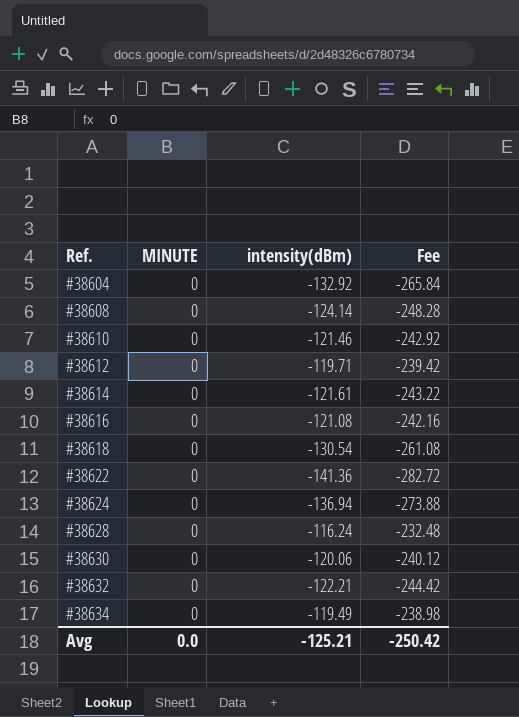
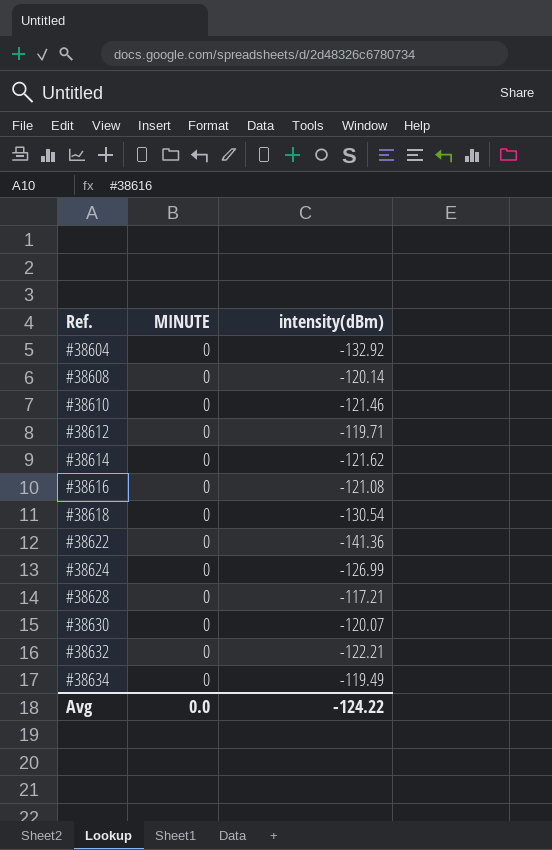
column Fee | formula: [intensity(dBm)] * 2 -> none
#38608 | intensity(dBm): -124.14 -> -120.14
#38614 | intensity(dBm): -121.61 -> -121.62
#38624 | intensity(dBm): -136.94 -> -126.99
#38628 | intensity(dBm): -116.24 -> -117.21
#38630 | intensity(dBm): -120.06 -> -120.07
Avg | intensity(dBm): -125.21 -> -124.22

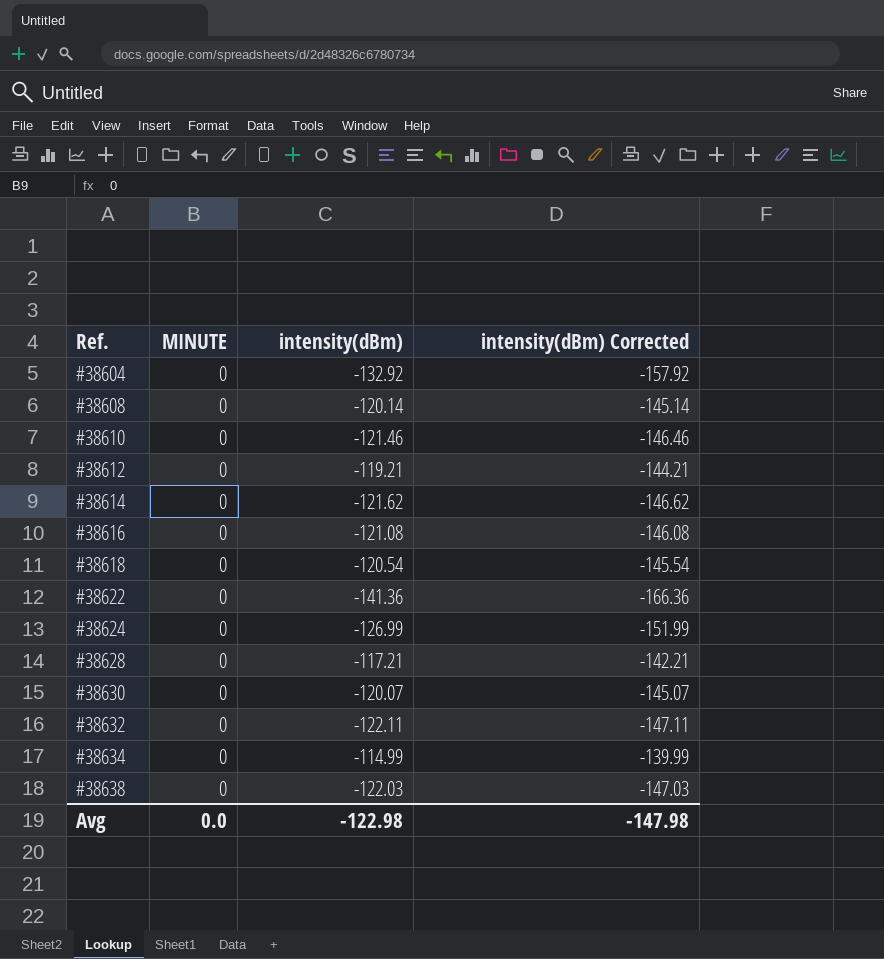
column intensity(dBm) Corrected | formula: none -> [intensity(dBm)] - 25
#38612 | intensity(dBm): -119.71 -> -119.21
#38618 | intensity(dBm): -130.54 -> -120.54
#38632 | intensity(dBm): -122.21 -> -122.11
#38634 | intensity(dBm): -119.49 -> -114.99
row #38638: none -> 0 | -122.03 | -147.03
Avg | intensity(dBm): -124.22 -> -122.98

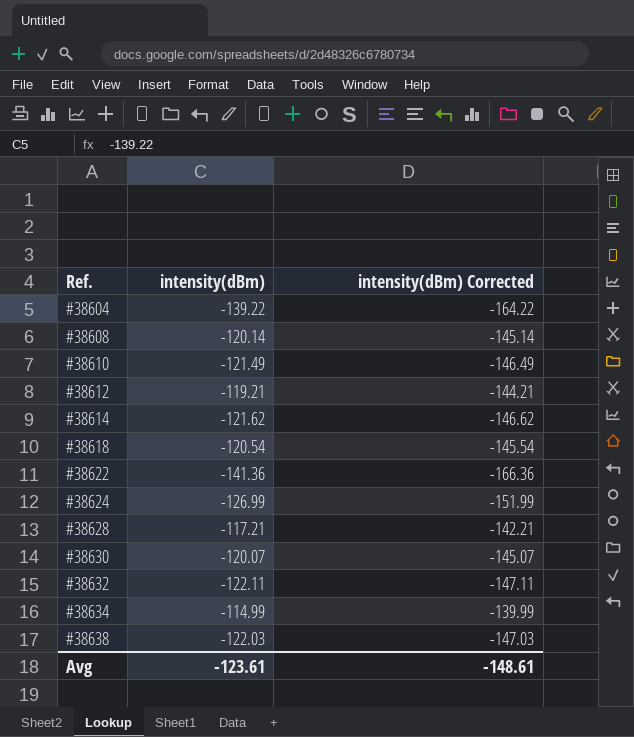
column MINUTE | position: 2 -> none
row #38616: 0 | -121.08 | -146.08 -> none
#38604 | intensity(dBm): -132.92 -> -139.22
#38604 | intensity(dBm) Corrected: -157.92 -> -164.22
#38610 | intensity(dBm): -121.46 -> -121.49
#38610 | intensity(dBm) Corrected: -146.46 -> -146.49
Avg | intensity(dBm): -122.98 -> -123.61
Avg | intensity(dBm) Corrected: -147.98 -> -148.61

